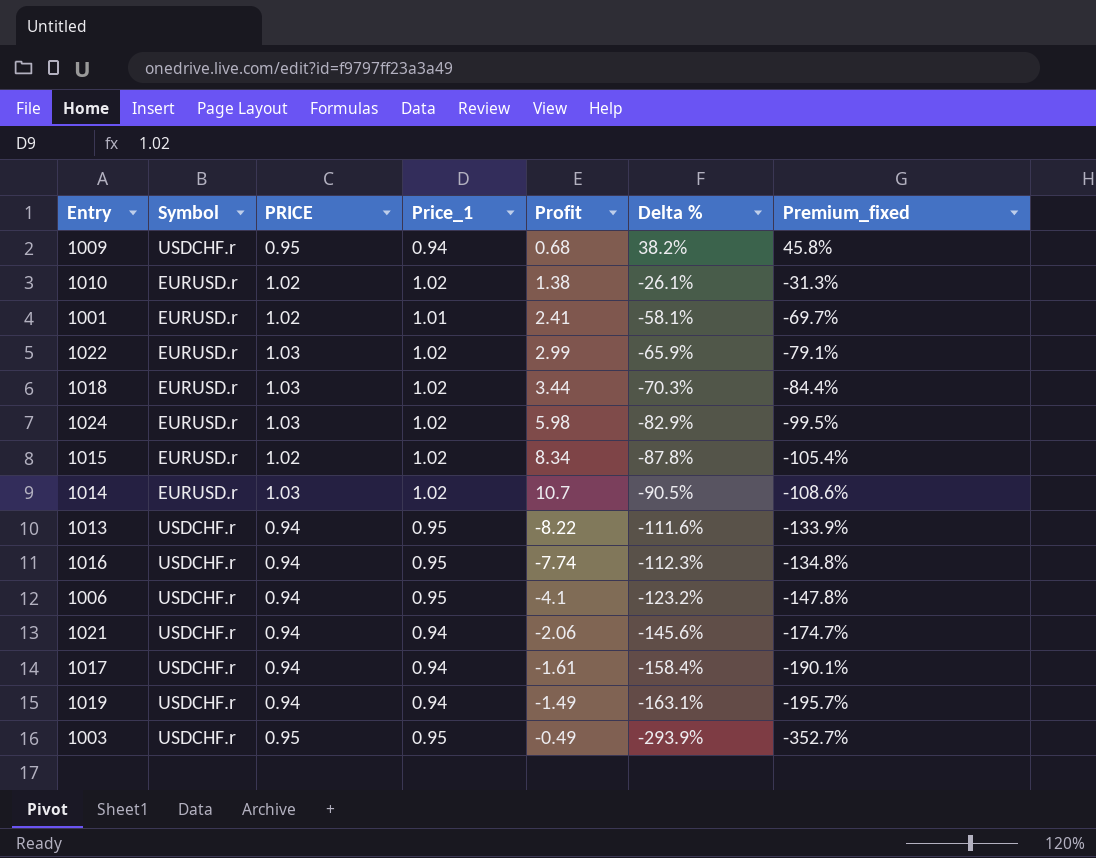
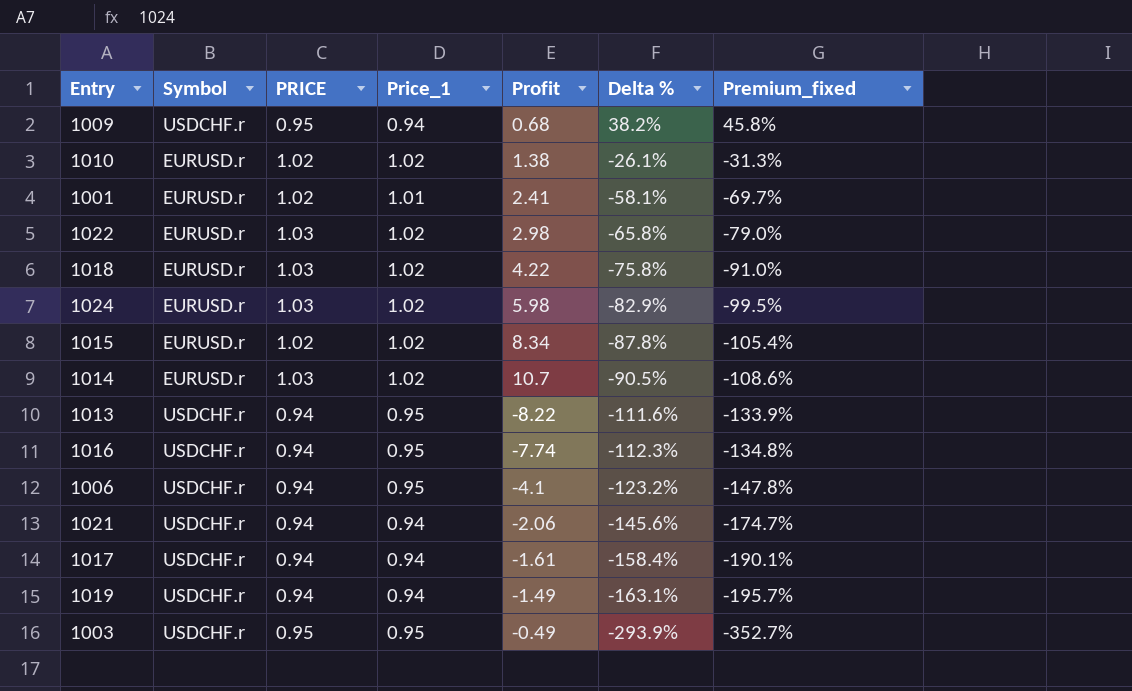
1022 | Profit: 2.99 -> 2.98
1022 | Delta %: -65.9% -> -65.8%
1022 | Premium_fixed: -79.1% -> -79.0%
1018 | Profit: 3.44 -> 4.22
1018 | Delta %: -70.3% -> -75.8%
1018 | Premium_fixed: -84.4% -> -91.0%

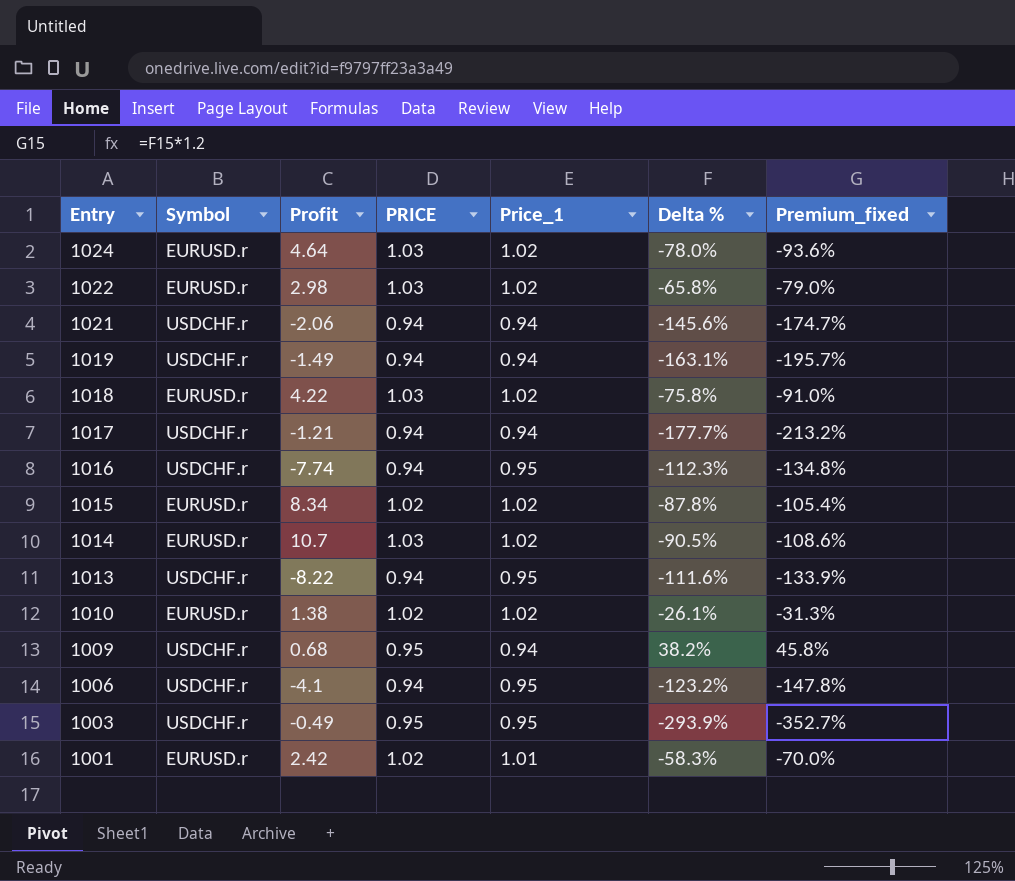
row order: Delta % descending -> Entry descending
column Profit | position: 5 -> 3
1024 | Profit: 5.98 -> 4.64
1024 | Delta %: -82.9% -> -78.0%
1024 | Premium_fixed: -99.5% -> -93.6%
1017 | Profit: -1.61 -> -1.21
1017 | Delta %: -158.4% -> -177.7%
1017 | Premium_fixed: -190.1% -> -213.2%
1001 | Profit: 2.41 -> 2.42
1001 | Delta %: -58.1% -> -58.3%
1001 | Premium_fixed: -69.7% -> -70.0%

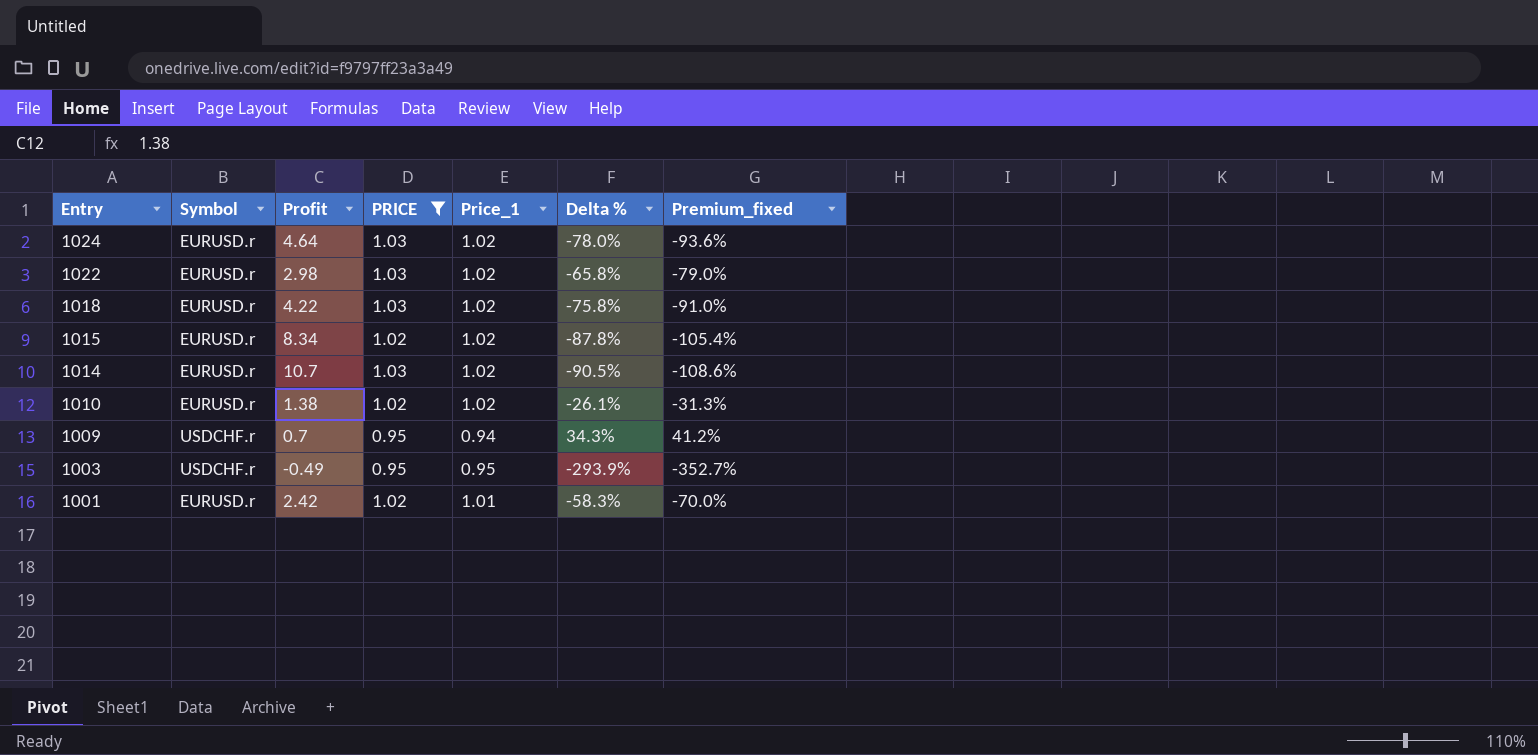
filter: none -> PRICE != 0.94
1009 | Profit: 0.68 -> 0.7
1009 | Delta %: 38.2% -> 34.3%
1009 | Premium_fixed: 45.8% -> 41.2%

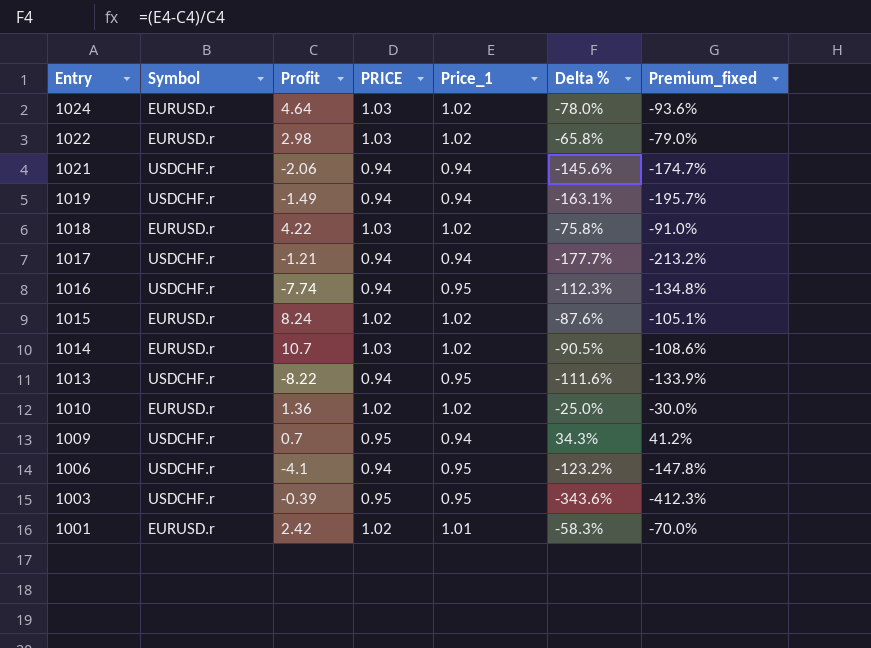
filter: PRICE != 0.94 -> none
1015 | Profit: 8.34 -> 8.24
1015 | Delta %: -87.8% -> -87.6%
1015 | Premium_fixed: -105.4% -> -105.1%
1010 | Profit: 1.38 -> 1.36
1010 | Delta %: -26.1% -> -25.0%
1010 | Premium_fixed: -31.3% -> -30.0%
1003 | Profit: -0.49 -> -0.39
1003 | Delta %: -293.9% -> -343.6%
1003 | Premium_fixed: -352.7% -> -412.3%

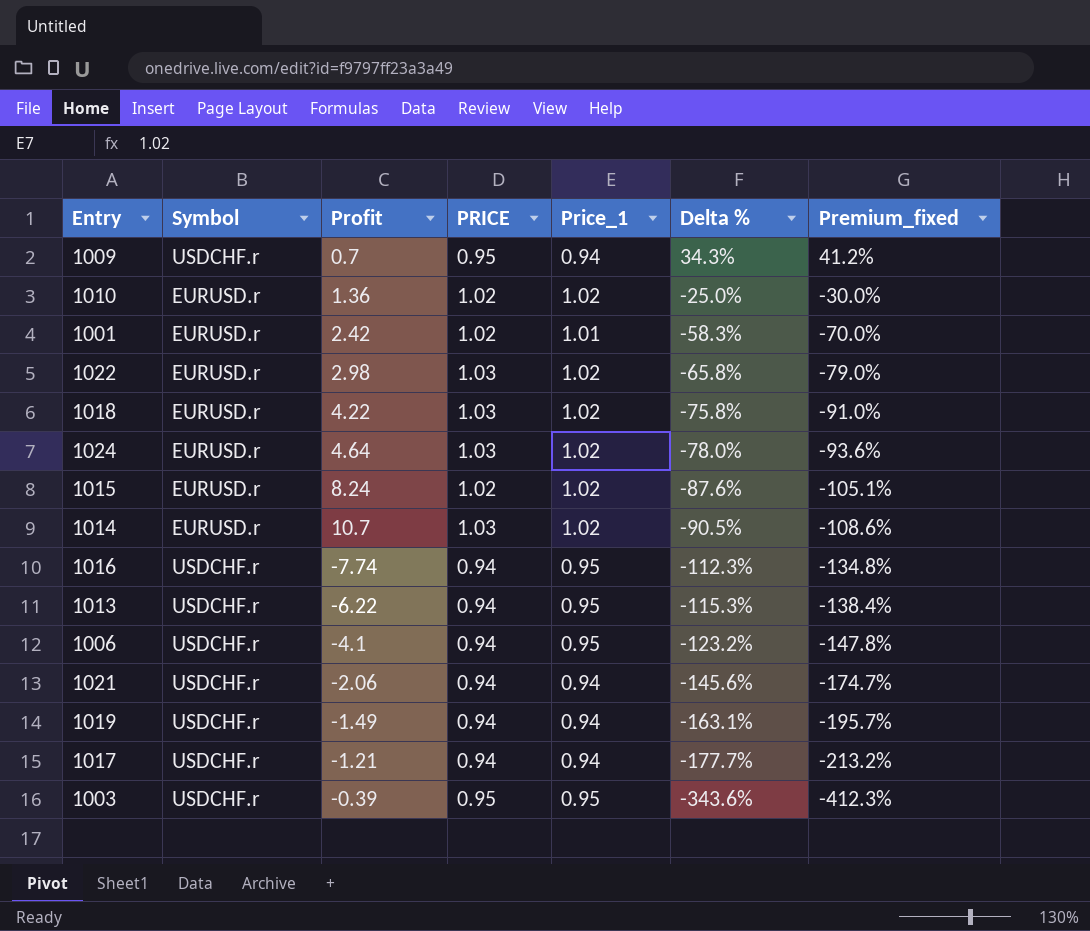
row order: Entry descending -> Delta % descending
1013 | Profit: -8.22 -> -6.22
1013 | Delta %: -111.6% -> -115.3%
1013 | Premium_fixed: -133.9% -> -138.4%

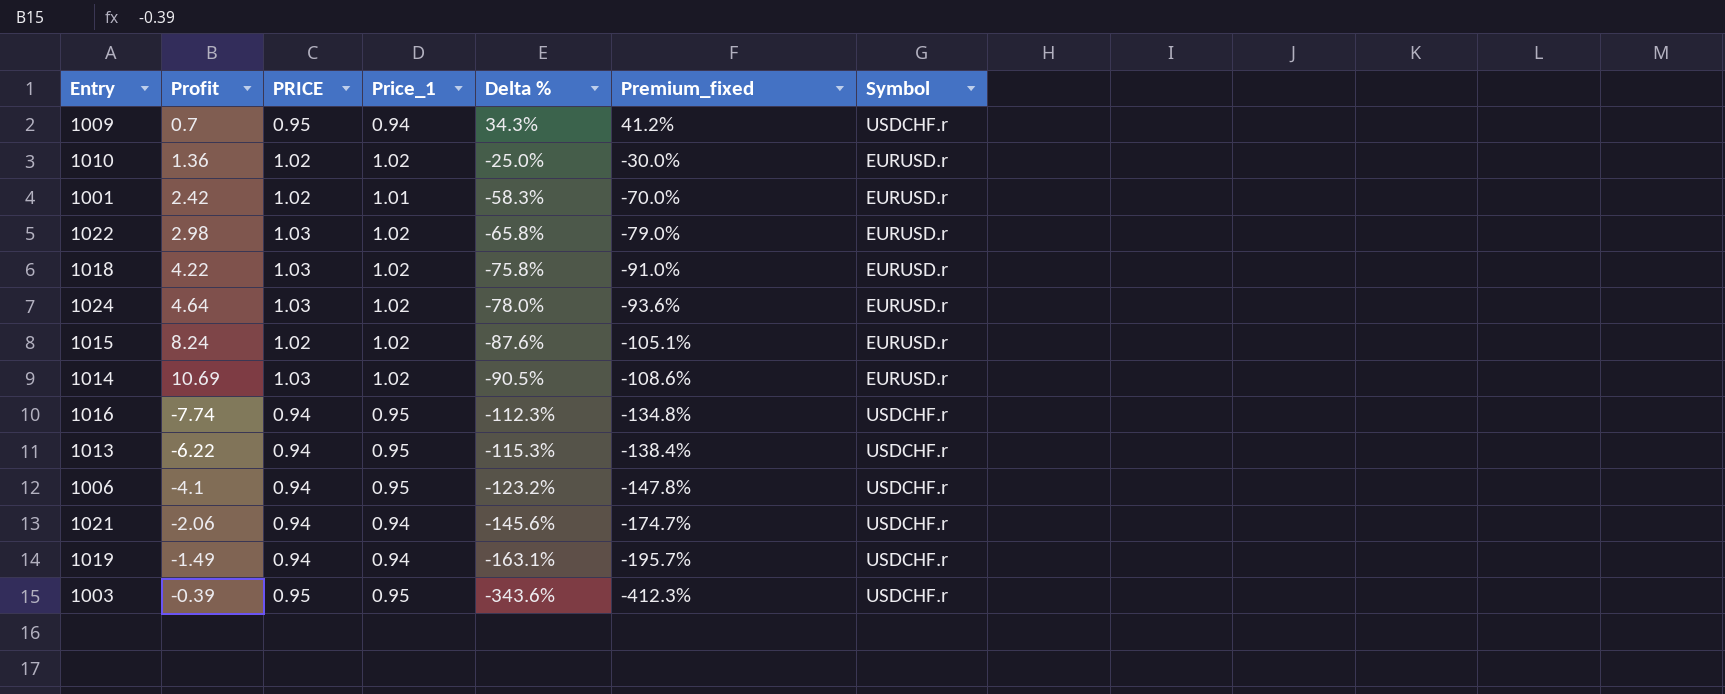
column Symbol | position: 2 -> 7
row 1017: USDCHF.r | -1.21 | 0.94 | 0.94 | -177.7% | -213.2% -> none
1014 | Profit: 10.7 -> 10.69

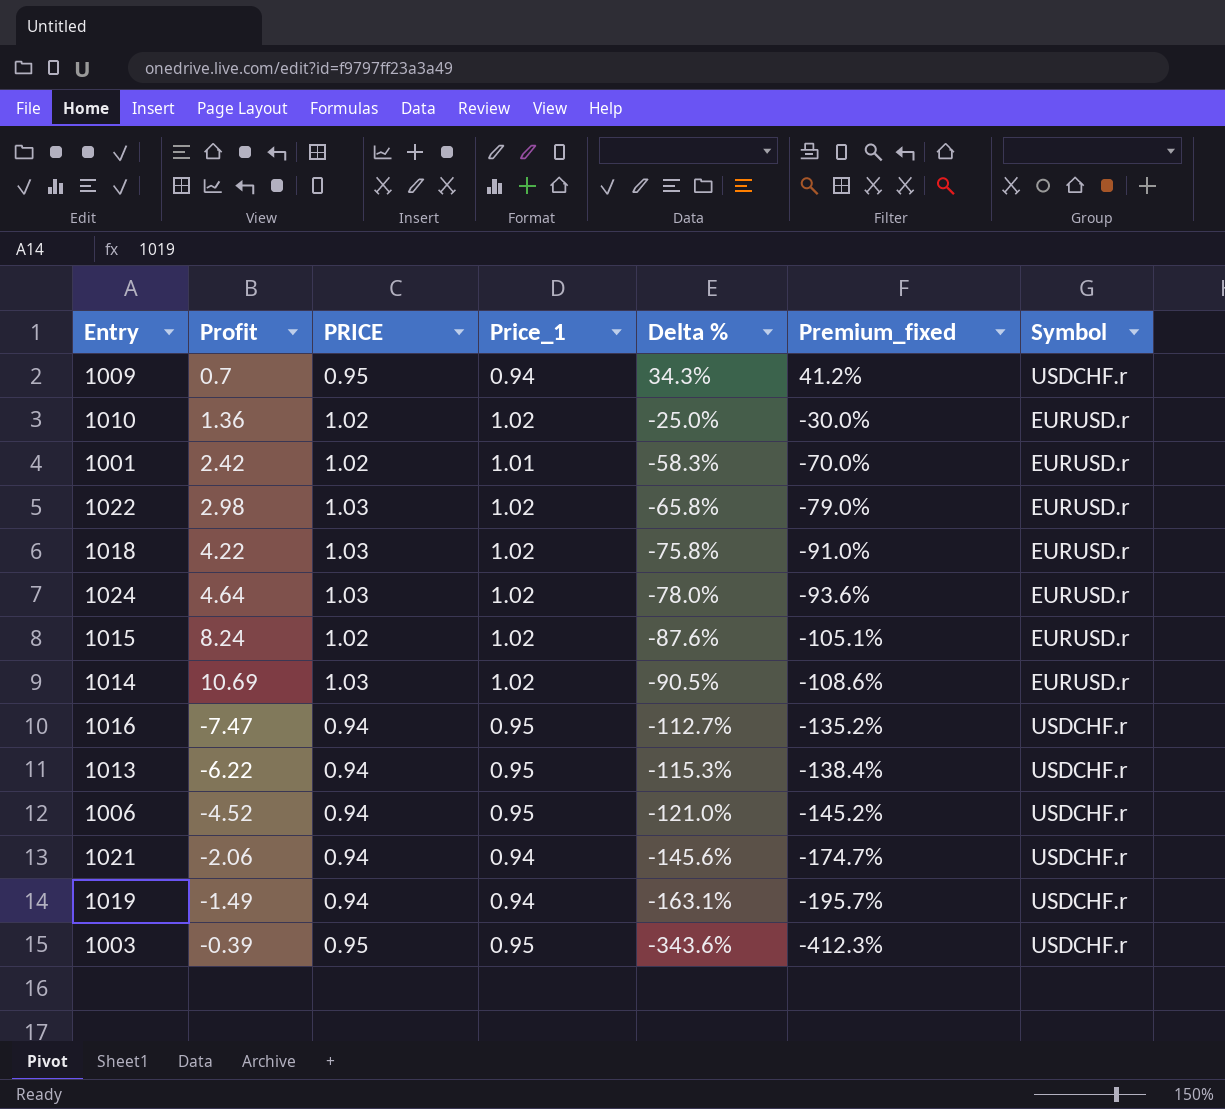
1016 | Profit: -7.74 -> -7.47
1016 | Delta %: -112.3% -> -112.7%
1016 | Premium_fixed: -134.8% -> -135.2%
1006 | Profit: -4.1 -> -4.52
1006 | Delta %: -123.2% -> -121.0%
1006 | Premium_fixed: -147.8% -> -145.2%

